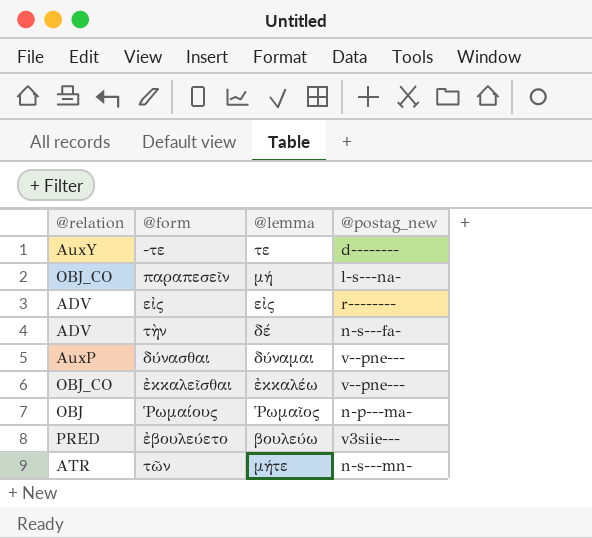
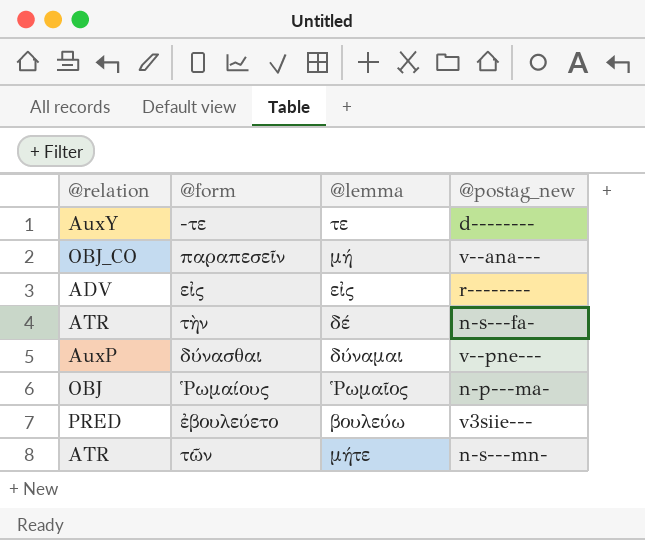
row ἐκκαλεῖσθαι: OBJ_CO | ἐκκαλέω | v--pne--- -> none
παραπεσεῖν | @postag_new: l-s---na- -> v--ana---
τὴν | @relation: ADV -> ATR

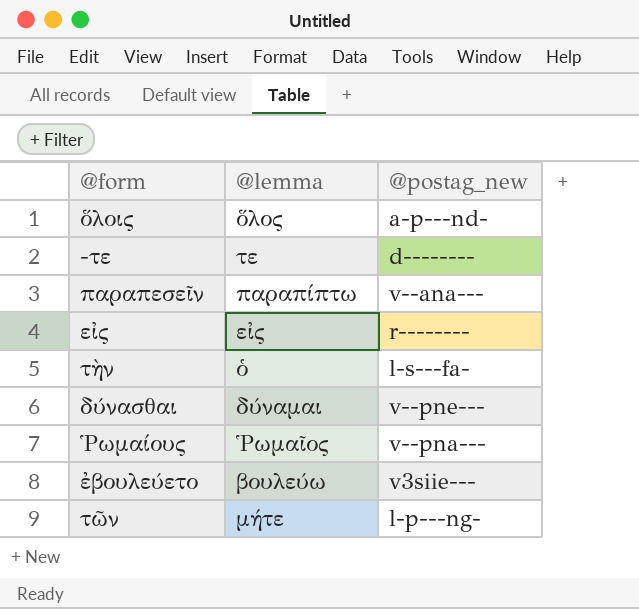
column @relation | position: 1 -> none
row ὅλοις: none -> ὅλος | a-p---nd-
παραπεσεῖν | @lemma: μή -> παραπίπτω
τὴν | @lemma: δέ -> ὁ
τὴν | @postag_new: n-s---fa- -> l-s---fa-
Ῥωμαίους | @postag_new: n-p---ma- -> v--pna---
τῶν | @postag_new: n-s---mn- -> l-p---ng-

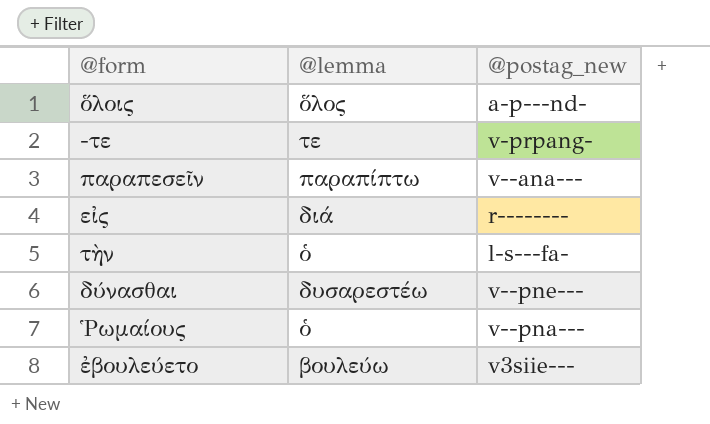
row τῶν: μήτε | l-p---ng- -> none
-τε | @postag_new: d-------- -> v-prpang-
εἰς | @lemma: εἰς -> διά
δύνασθαι | @lemma: δύναμαι -> δυσαρεστέω
Ῥωμαίους | @lemma: Ῥωμαῖος -> ὁ

